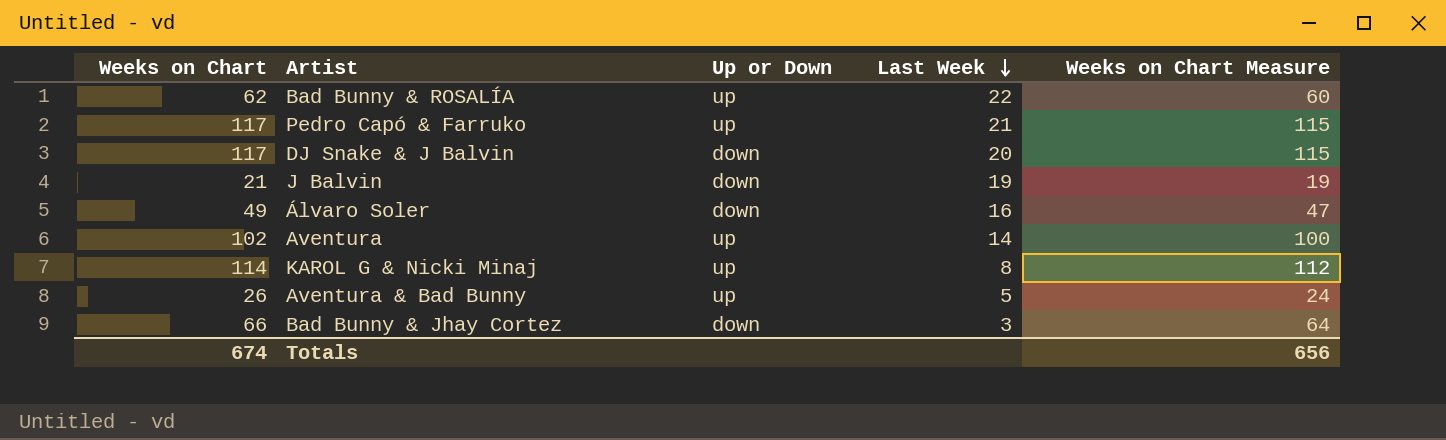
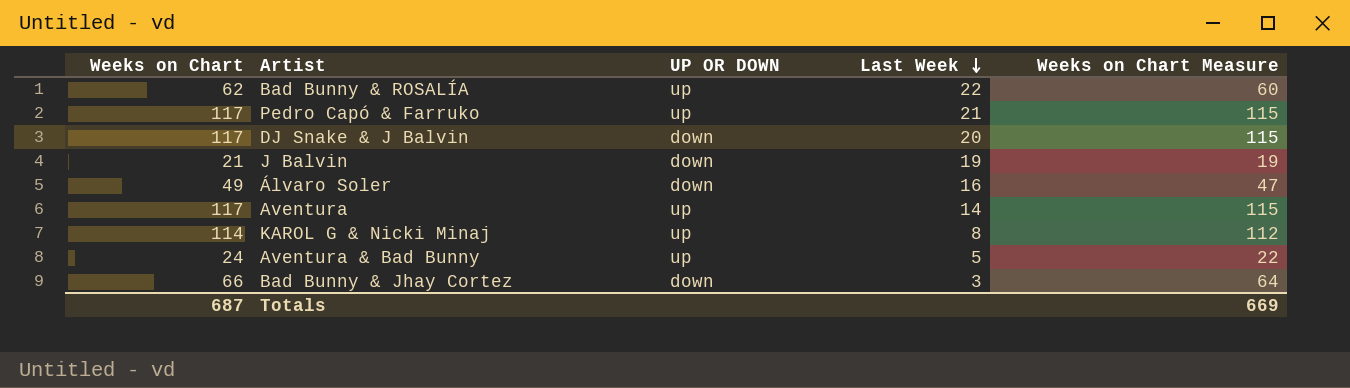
column name: Up or Down -> UP OR DOWN
Aventura | Weeks on Chart: 102 -> 117
Aventura | Weeks on Chart Measure: 100 -> 115
Aventura & Bad Bunny | Weeks on Chart: 26 -> 24
Aventura & Bad Bunny | Weeks on Chart Measure: 24 -> 22
Totals | Weeks on Chart: 674 -> 687
Totals | Weeks on Chart Measure: 656 -> 669

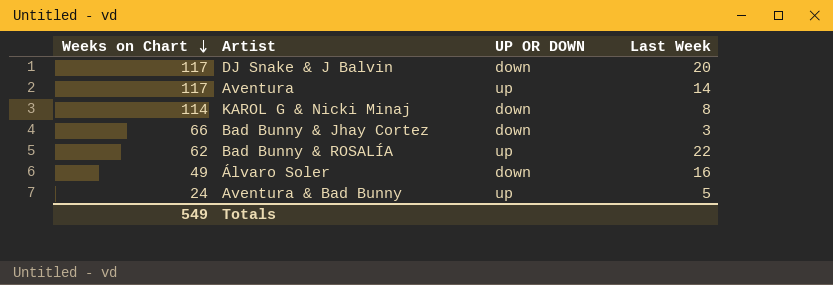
row order: Last Week descending -> Weeks on Chart descending
column Weeks on Chart Measure | formula: [Weeks on Chart] - 2 -> none
row Pedro Capó & Farruko: 117 | up | 21 | 115 -> none
row J Balvin: 21 | down | 19 | 19 -> none
KAROL G & Nicki Minaj | UP OR DOWN: up -> down
Totals | Weeks on Chart: 687 -> 549

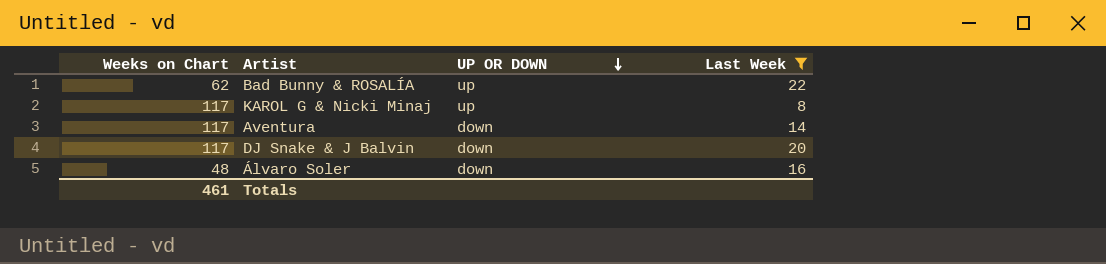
filter: none -> Last Week >= 8
row order: Weeks on Chart descending -> UP OR DOWN descending
KAROL G & Nicki Minaj | Weeks on Chart: 114 -> 117
KAROL G & Nicki Minaj | UP OR DOWN: down -> up
Aventura | UP OR DOWN: up -> down
Álvaro Soler | Weeks on Chart: 49 -> 48
Totals | Weeks on Chart: 549 -> 461

